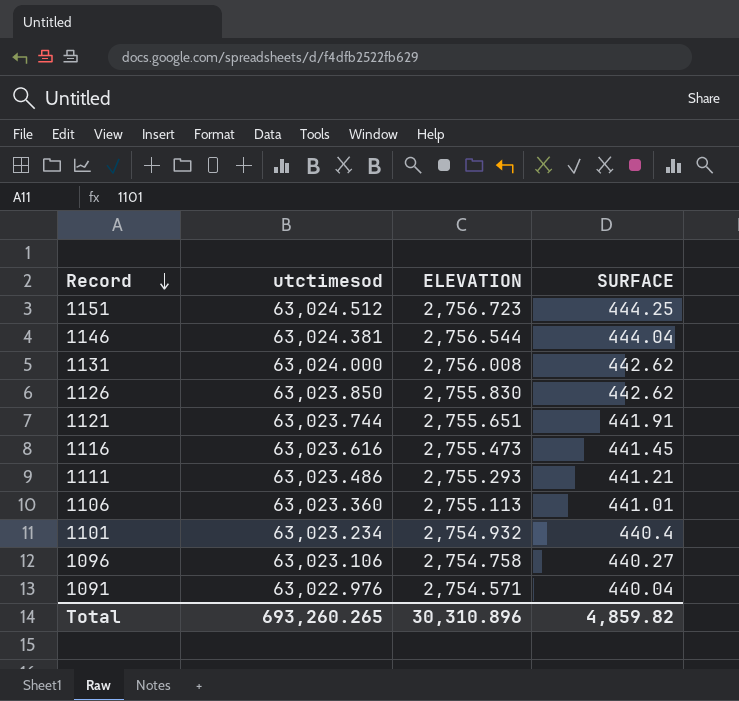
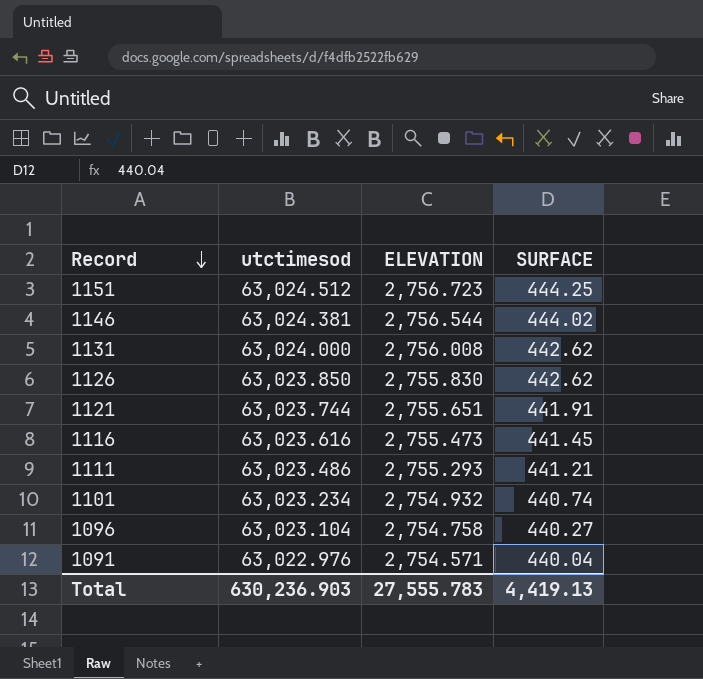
row 1106: 63,023.360 | 2,755.113 | 441.01 -> none
1146 | SURFACE: 444.04 -> 444.02
1101 | SURFACE: 440.4 -> 440.74
1096 | utctimesod: 63,023.106 -> 63,023.104
Total | utctimesod: 693,260.265 -> 630,236.903
Total | ELEVATION: 30,310.896 -> 27,555.783
Total | SURFACE: 4,859.82 -> 4,419.13

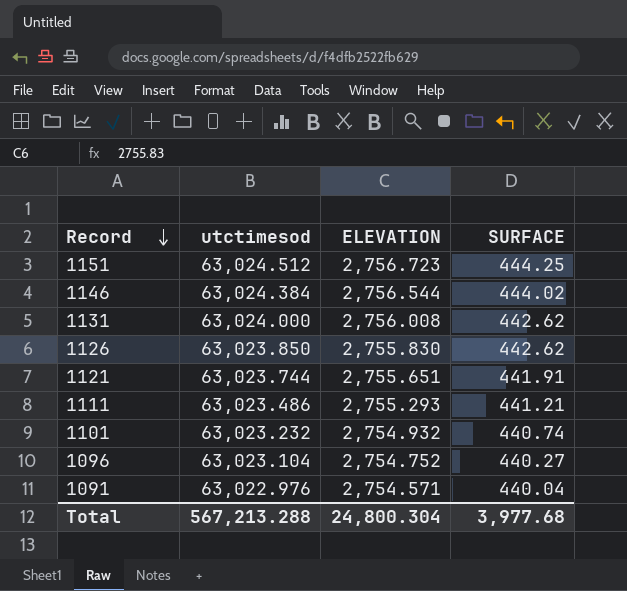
row 1116: 63,023.616 | 2,755.473 | 441.45 -> none
1146 | utctimesod: 63,024.381 -> 63,024.384
1101 | utctimesod: 63,023.234 -> 63,023.232
1096 | ELEVATION: 2,754.758 -> 2,754.752
Total | utctimesod: 630,236.903 -> 567,213.288
Total | ELEVATION: 27,555.783 -> 24,800.304
Total | SURFACE: 4,419.13 -> 3,977.68

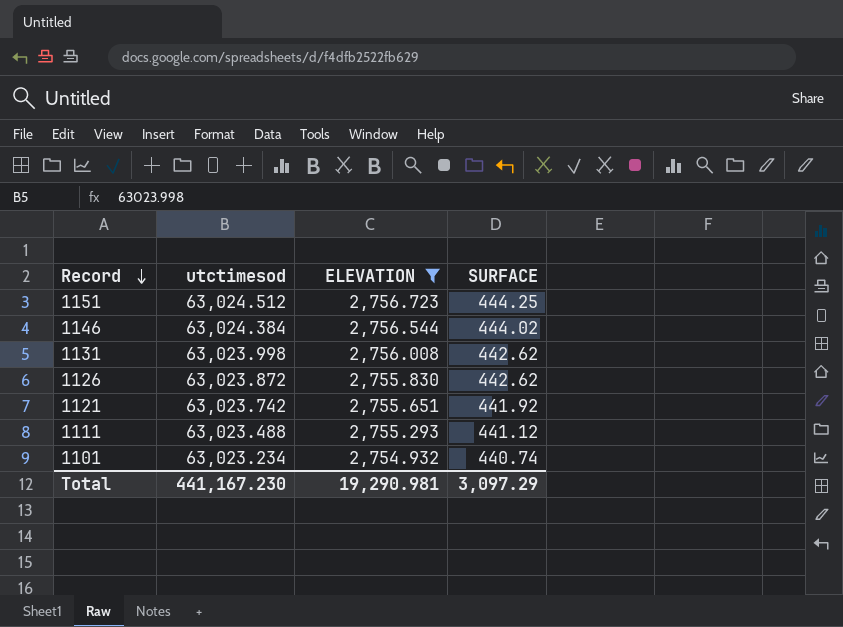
filter: none -> ELEVATION >= 2,754.932
1131 | utctimesod: 63,024.000 -> 63,023.998
1126 | utctimesod: 63,023.850 -> 63,023.872
1121 | utctimesod: 63,023.744 -> 63,023.742
1121 | SURFACE: 441.91 -> 441.92
1111 | utctimesod: 63,023.486 -> 63,023.488
1111 | SURFACE: 441.21 -> 441.12
1101 | utctimesod: 63,023.232 -> 63,023.234
Total | utctimesod: 567,213.288 -> 441,167.230
Total | ELEVATION: 24,800.304 -> 19,290.981
Total | SURFACE: 3,977.68 -> 3,097.29

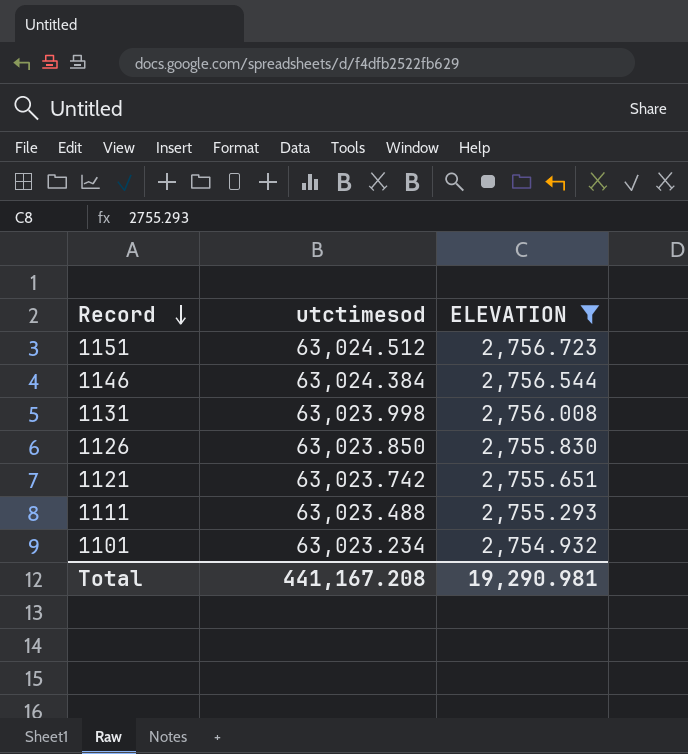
column SURFACE | position: 4 -> none
1126 | utctimesod: 63,023.872 -> 63,023.850
Total | utctimesod: 441,167.230 -> 441,167.208

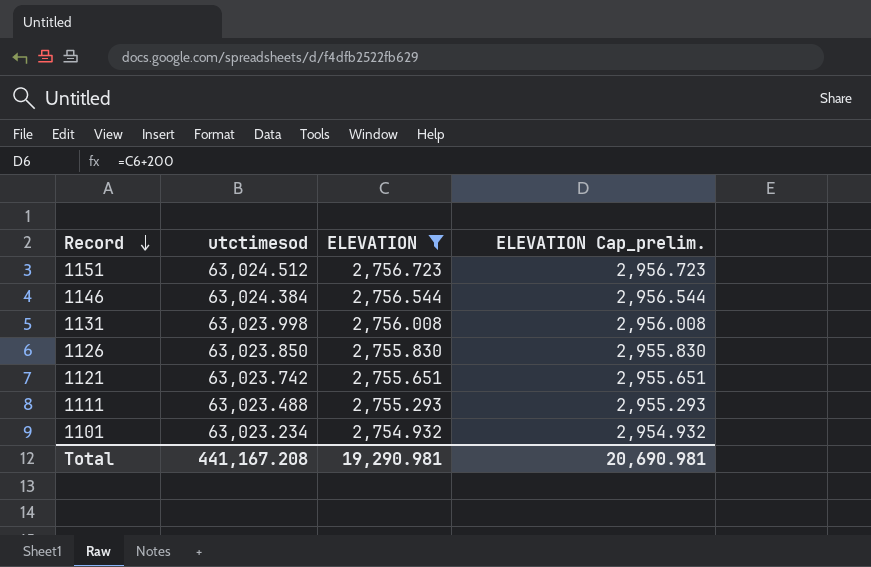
column ELEVATION Cap_prelim. | formula: none -> [ELEVATION] + 200

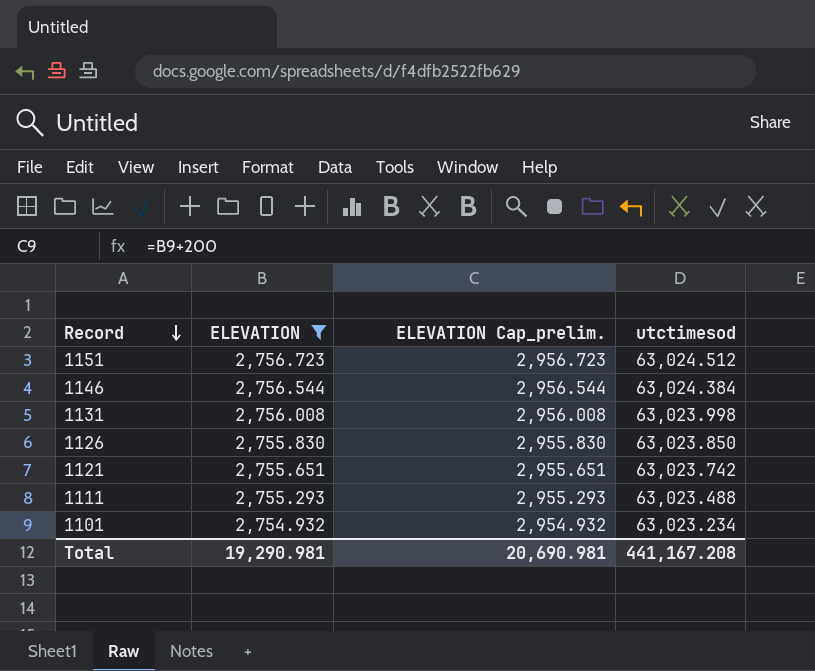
column utctimesod | position: 2 -> 4

